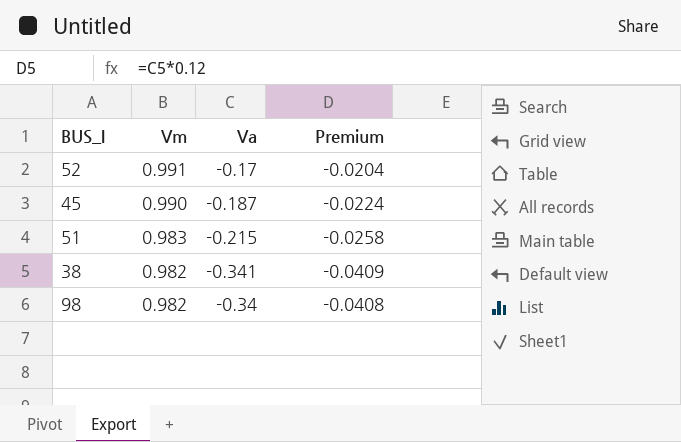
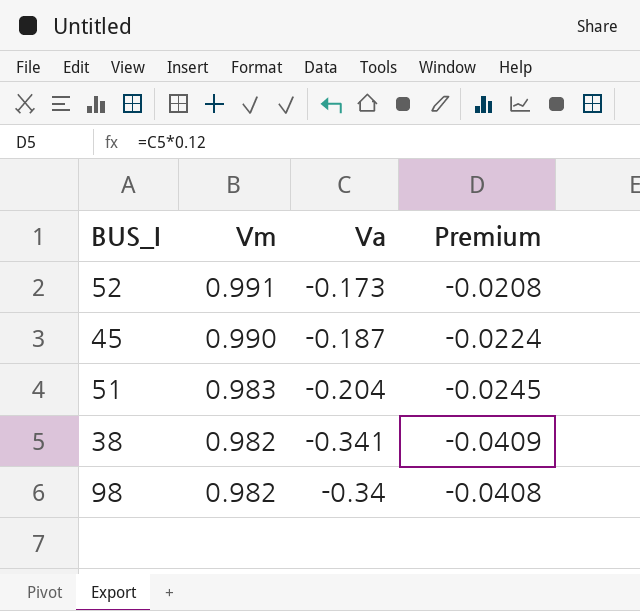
52 | Va: -0.17 -> -0.173
52 | Premium: -0.0204 -> -0.0208
51 | Va: -0.215 -> -0.204
51 | Premium: -0.0258 -> -0.0245

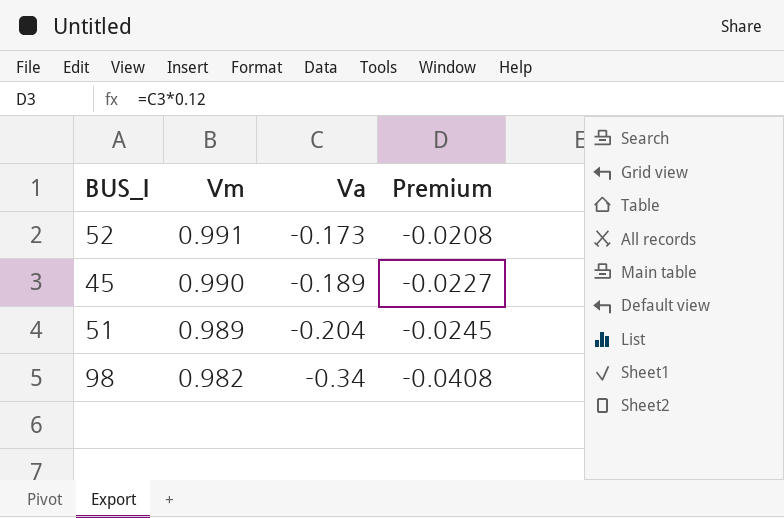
row 38: 0.982 | -0.341 | -0.0409 -> none
45 | Va: -0.187 -> -0.189
45 | Premium: -0.0224 -> -0.0227
51 | Vm: 0.983 -> 0.989

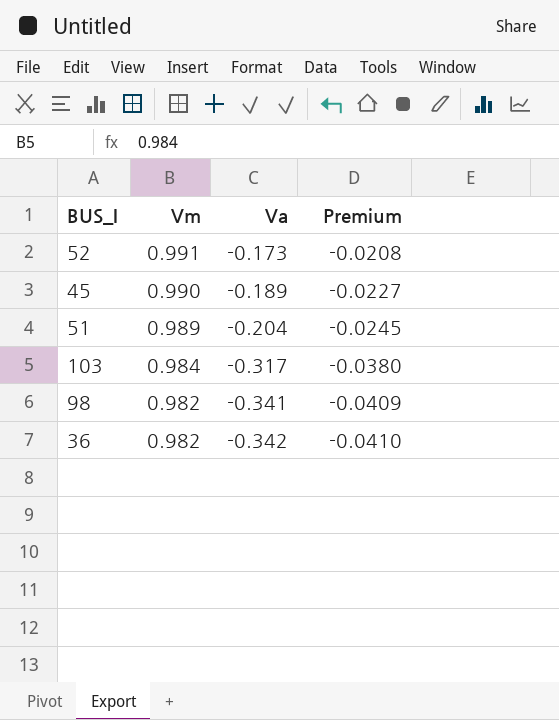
row 103: none -> 0.984 | -0.317 | -0.0380
98 | Va: -0.34 -> -0.341
98 | Premium: -0.0408 -> -0.0409
row 36: none -> 0.982 | -0.342 | -0.0410

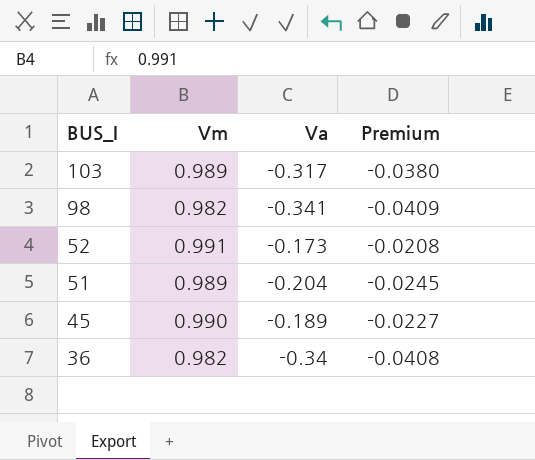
row order: Vm descending -> BUS_I descending
103 | Vm: 0.984 -> 0.989
36 | Va: -0.342 -> -0.34
36 | Premium: -0.0410 -> -0.0408

